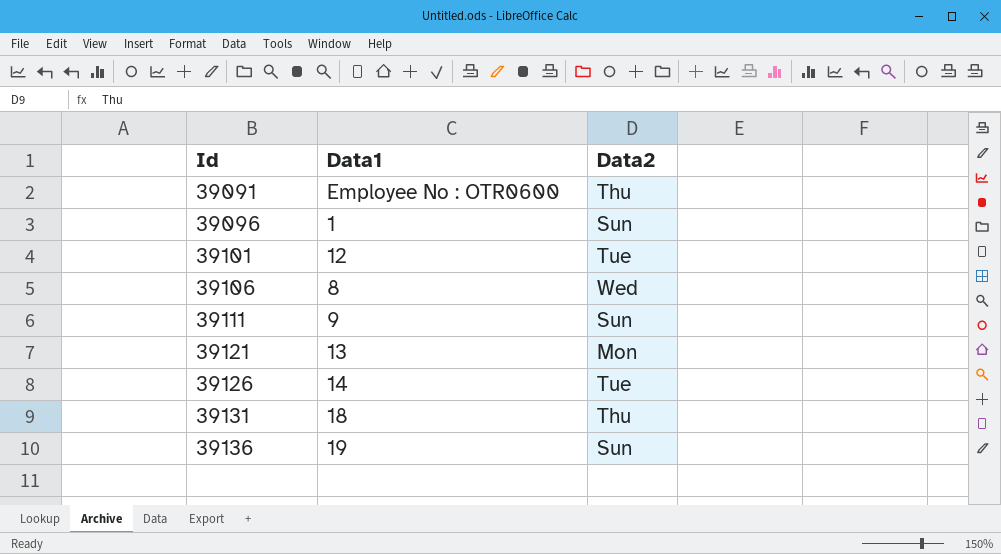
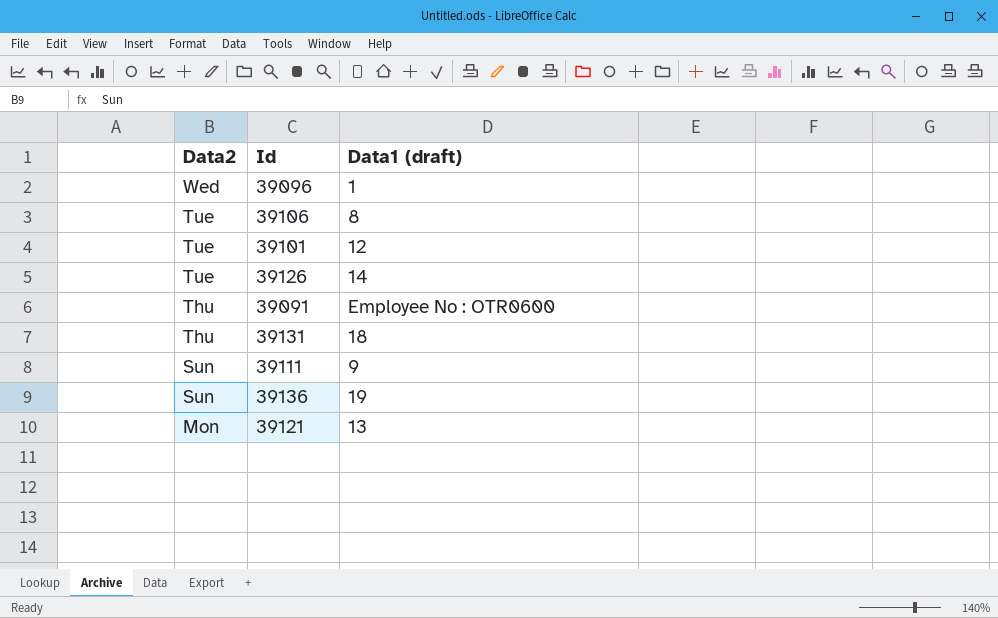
row order: Id ascending -> Data2 descending
column Data2 | position: 3 -> 1
column name: Data1 -> Data1 (draft)
39096 | Data2: Sun -> Wed
39106 | Data2: Wed -> Tue

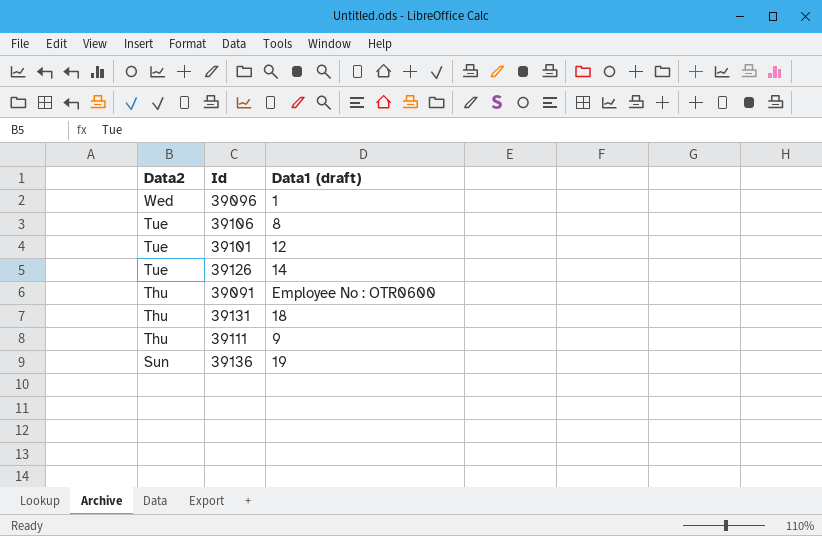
row 39121: Mon | 13 -> none
39111 | Data2: Sun -> Thu

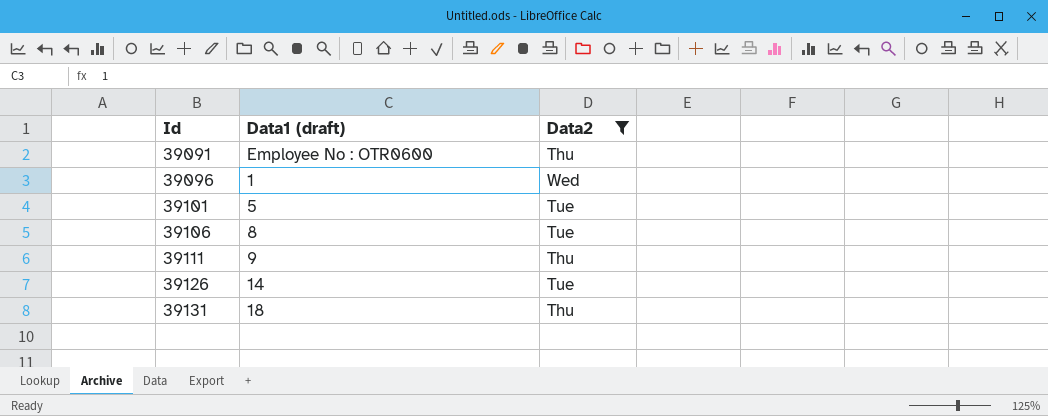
filter: none -> Data2 != Sun
row order: Data2 descending -> Id ascending
column Data2 | position: 1 -> 3
39101 | Data1 (draft): 12 -> 5

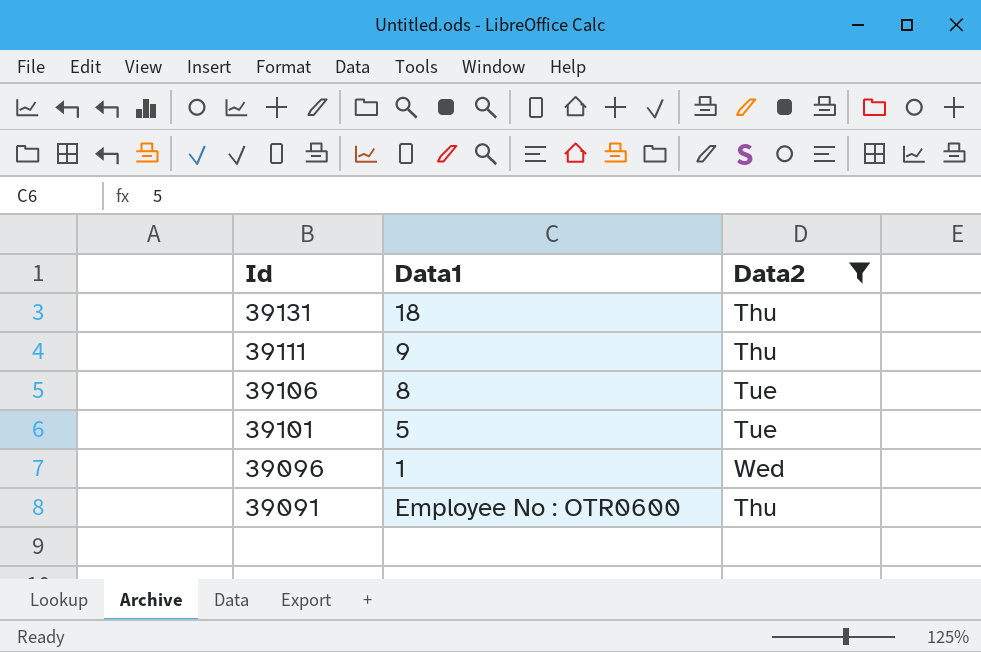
row order: Id ascending -> Id descending
column name: Data1 (draft) -> Data1
row 39126: 14 | Tue -> none

